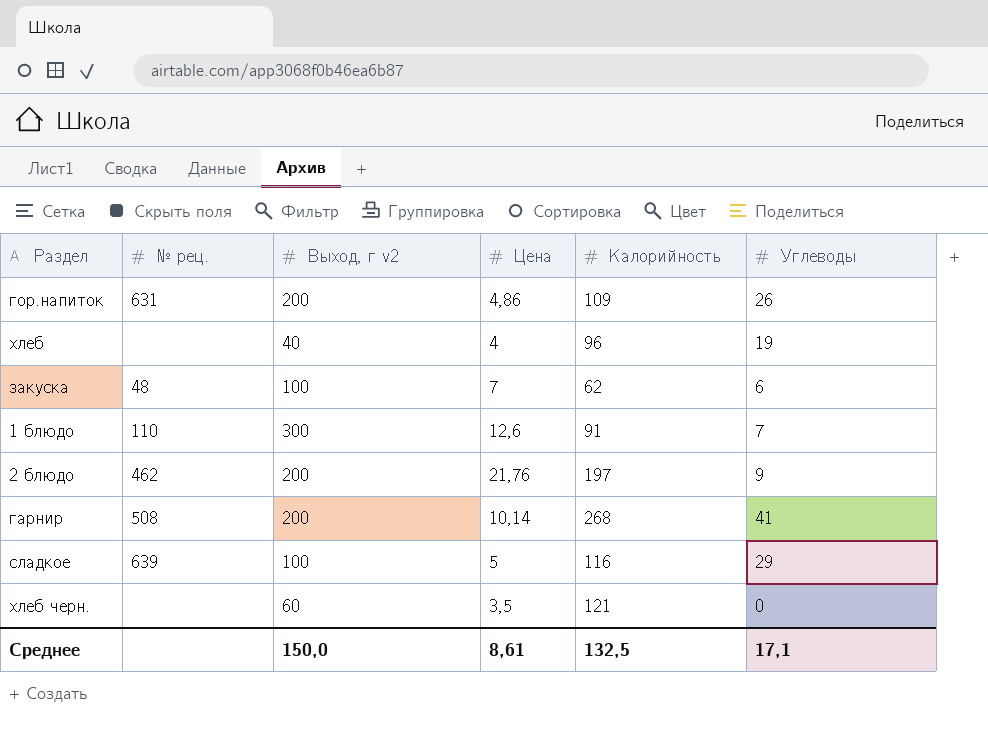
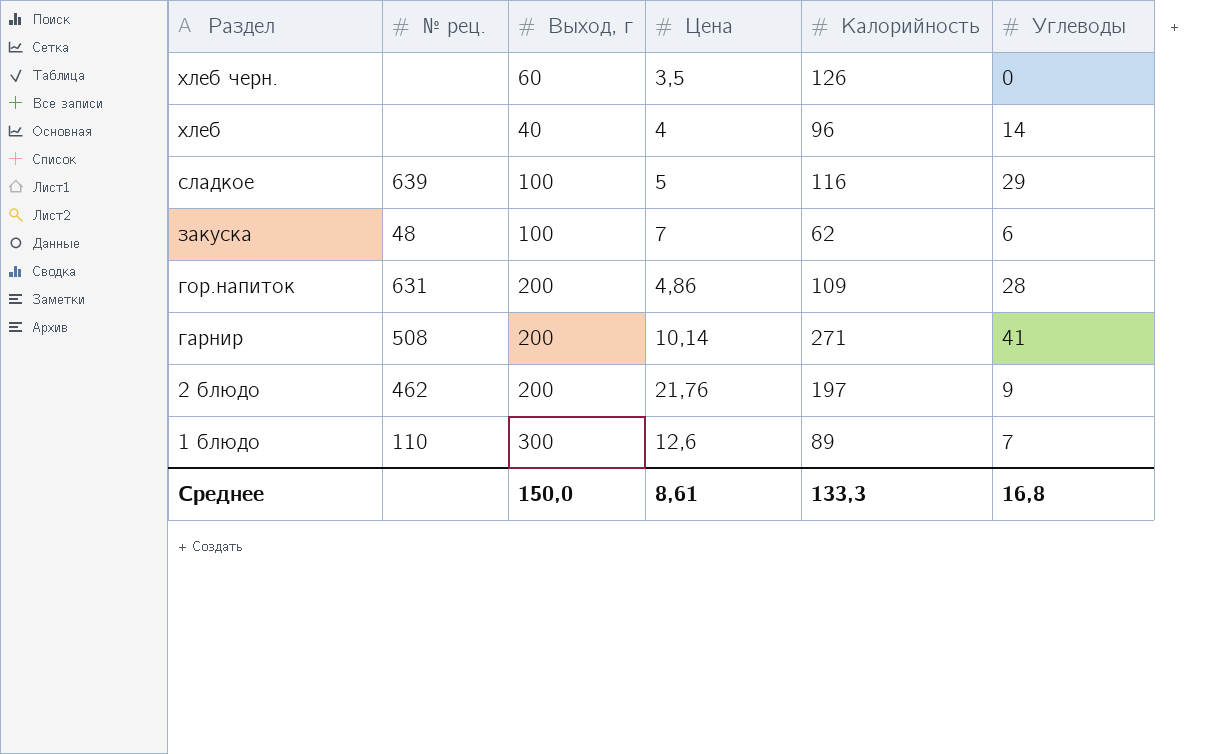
row order: none -> Раздел descending
column name: Выход, г v2 -> Выход, г
хлеб черн. | Калорийность: 121 -> 126
хлеб | Углеводы: 19 -> 14
гор.напиток | Углеводы: 26 -> 28
гарнир | Калорийность: 268 -> 271
1 блюдо | Калорийность: 91 -> 89
Среднее | Калорийность: 132,5 -> 133,3
Среднее | Углеводы: 17,1 -> 16,8

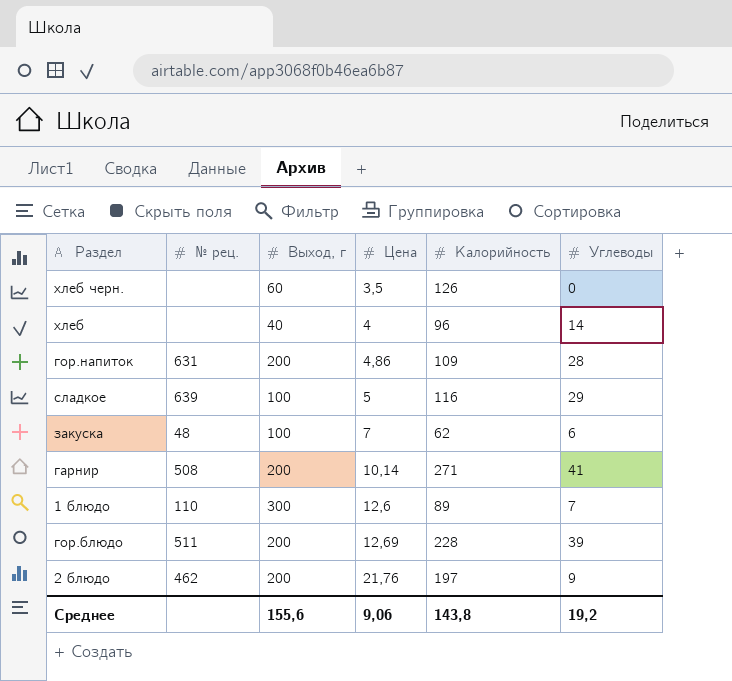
row order: Раздел descending -> Цена ascending
row гор.блюдо: none -> 511 | 200 | 12,69 | 228 | 39
Среднее | Выход, г: 150,0 -> 155,6
Среднее | Цена: 8,61 -> 9,06
Среднее | Калорийность: 133,3 -> 143,8
Среднее | Углеводы: 16,8 -> 19,2

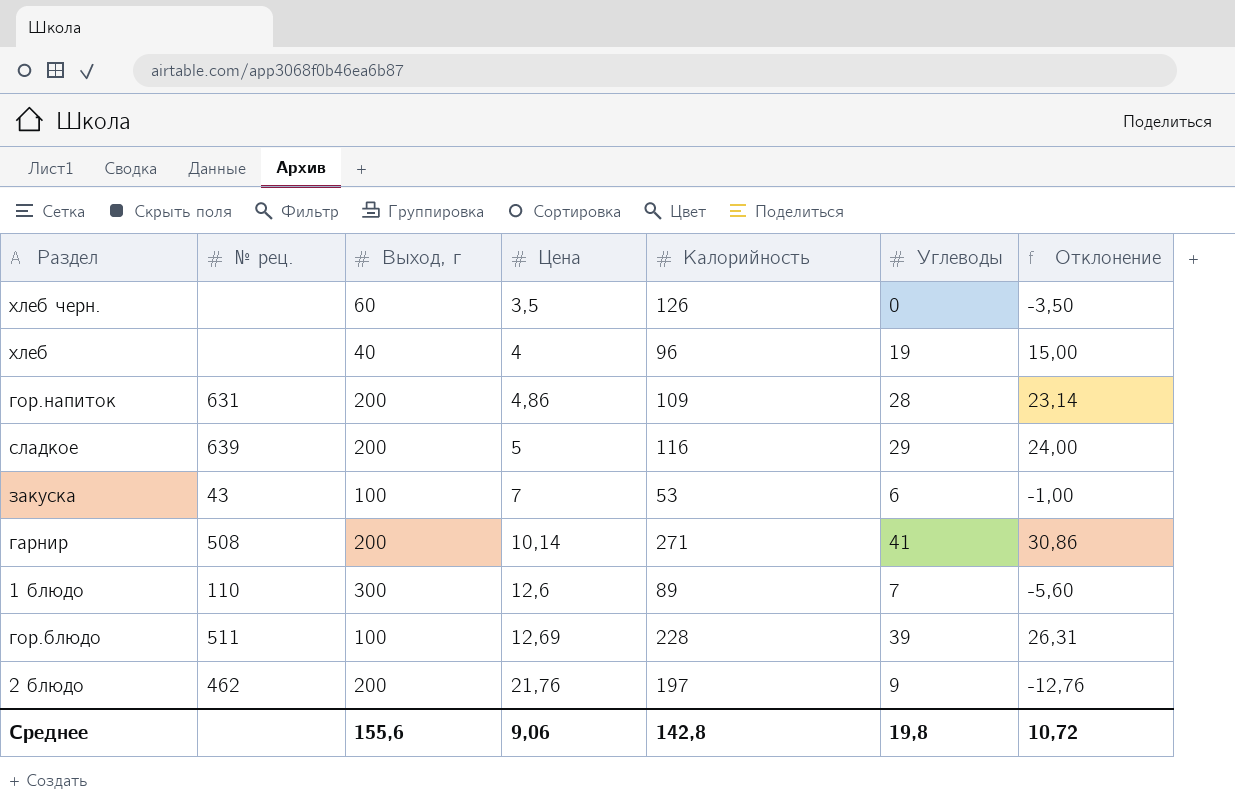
column Отклонение | formula: none -> [Углеводы] - [Цена]
хлеб | Углеводы: 14 -> 19
сладкое | Выход, г: 100 -> 200
закуска | № рец.: 48 -> 43
закуска | Калорийность: 62 -> 53
гор.блюдо | Выход, г: 200 -> 100
Среднее | Калорийность: 143,8 -> 142,8
Среднее | Углеводы: 19,2 -> 19,8

